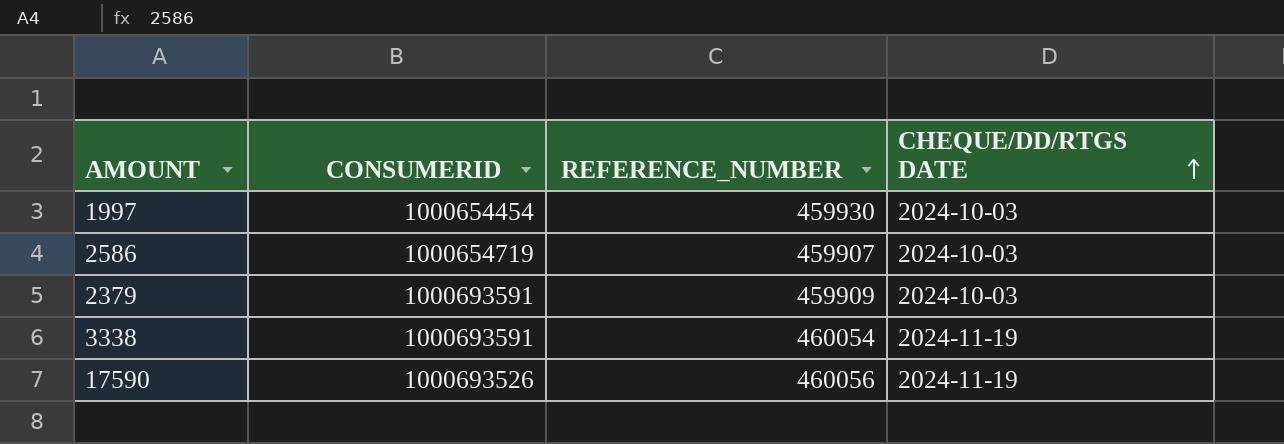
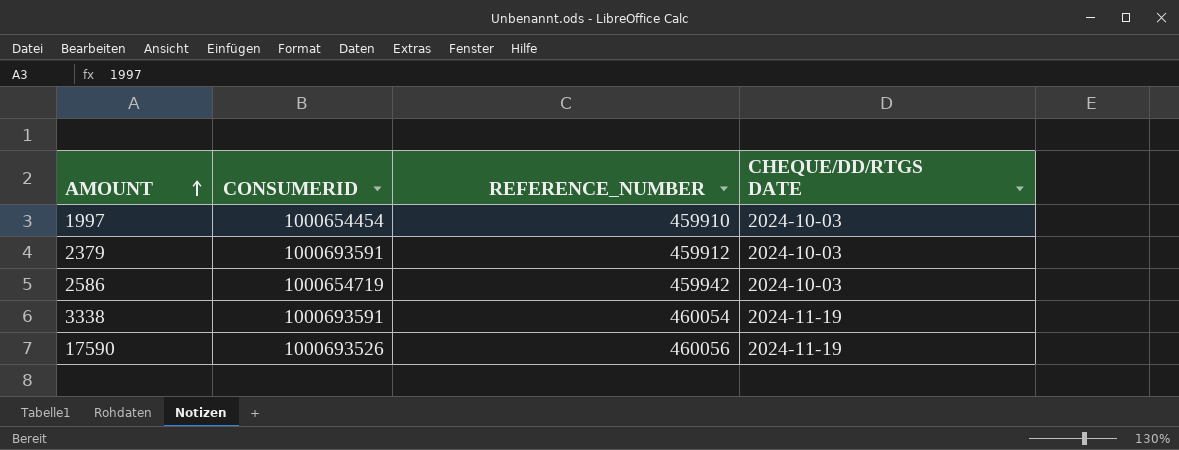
row order: CHEQUE/DD/RTGS DATE ascending -> AMOUNT ascending
1997 | REFERENCE_NUMBER: 459930 -> 459910
2379 | REFERENCE_NUMBER: 459909 -> 459912
2586 | REFERENCE_NUMBER: 459907 -> 459942

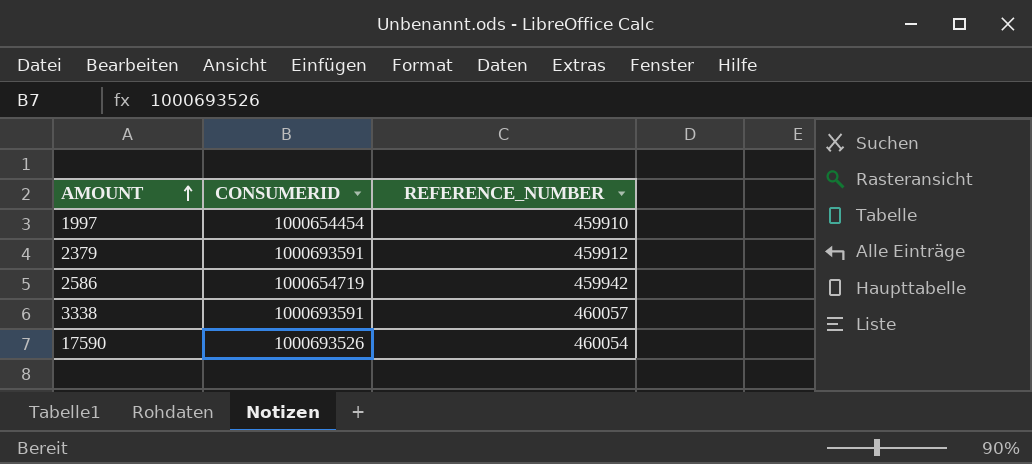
column CHEQUE/DD/RTGS DATE | position: 4 -> none
3338 | REFERENCE_NUMBER: 460054 -> 460057
17590 | REFERENCE_NUMBER: 460056 -> 460054

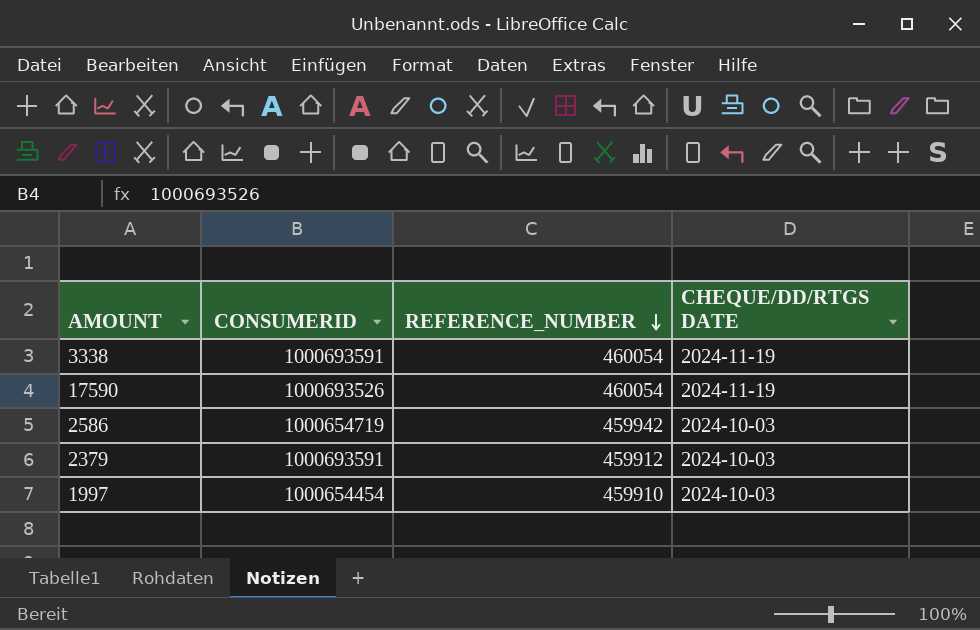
row order: AMOUNT ascending -> REFERENCE_NUMBER descending
column CHEQUE/DD/RTGS DATE | position: none -> 4
3338 | REFERENCE_NUMBER: 460057 -> 460054

